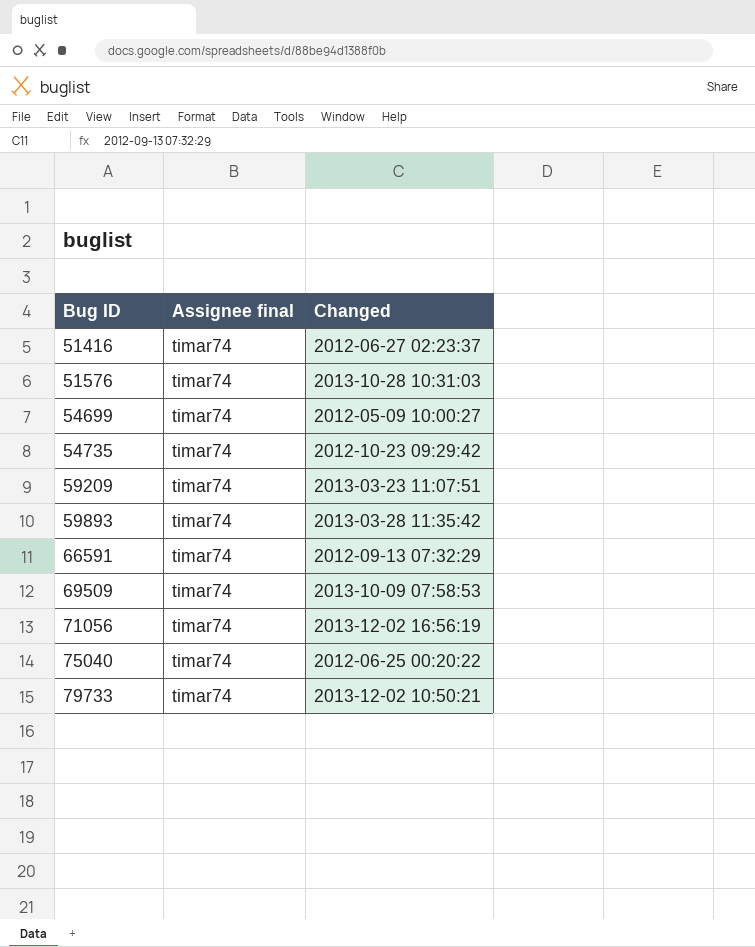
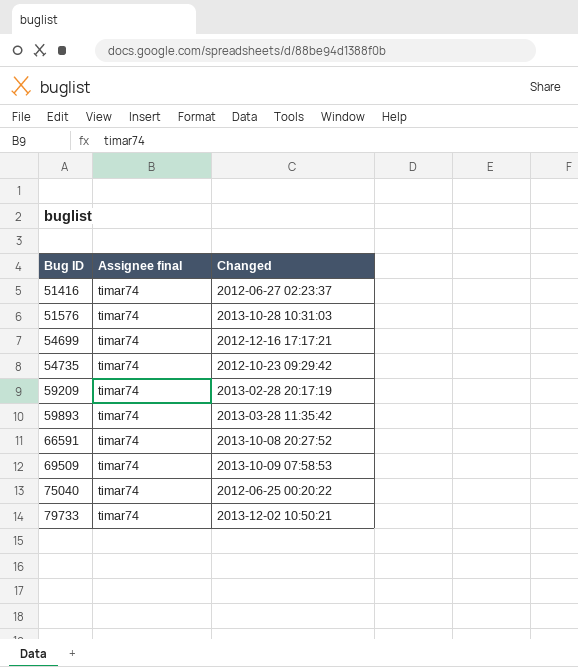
row 71056: timar74 | 2013-12-02 16:56:19 -> none
54699 | Changed: 2012-05-09 10:00:27 -> 2012-12-16 17:17:21
59209 | Changed: 2013-03-23 11:07:51 -> 2013-02-28 20:17:19
66591 | Changed: 2012-09-13 07:32:29 -> 2013-10-08 20:27:52

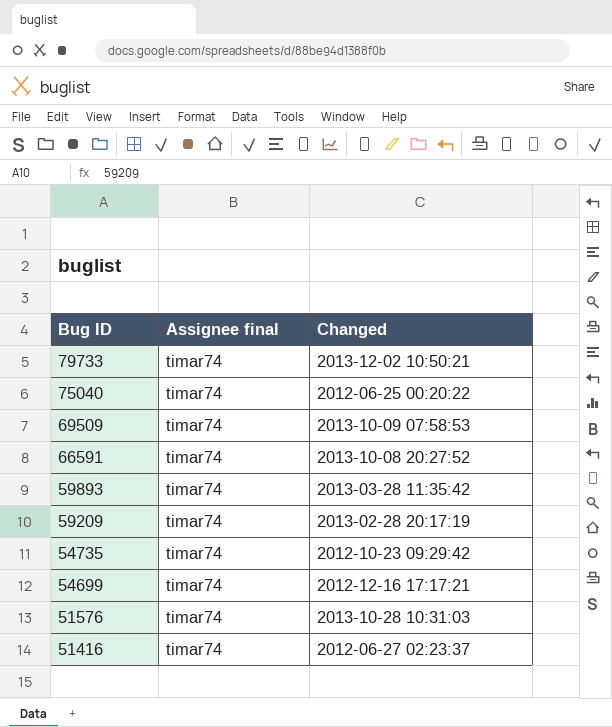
row order: Bug ID ascending -> Bug ID descending

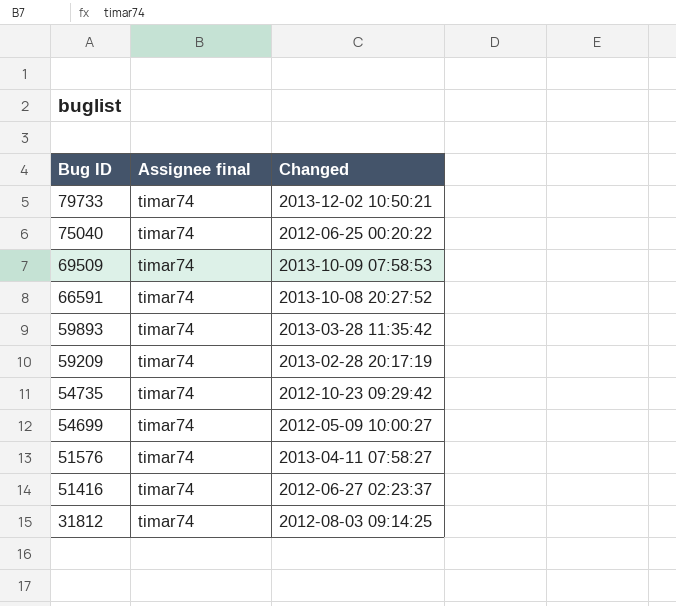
54699 | Changed: 2012-12-16 17:17:21 -> 2012-05-09 10:00:27
51576 | Changed: 2013-10-28 10:31:03 -> 2013-04-11 07:58:27
row 31812: none -> timar74 | 2012-08-03 09:14:25

